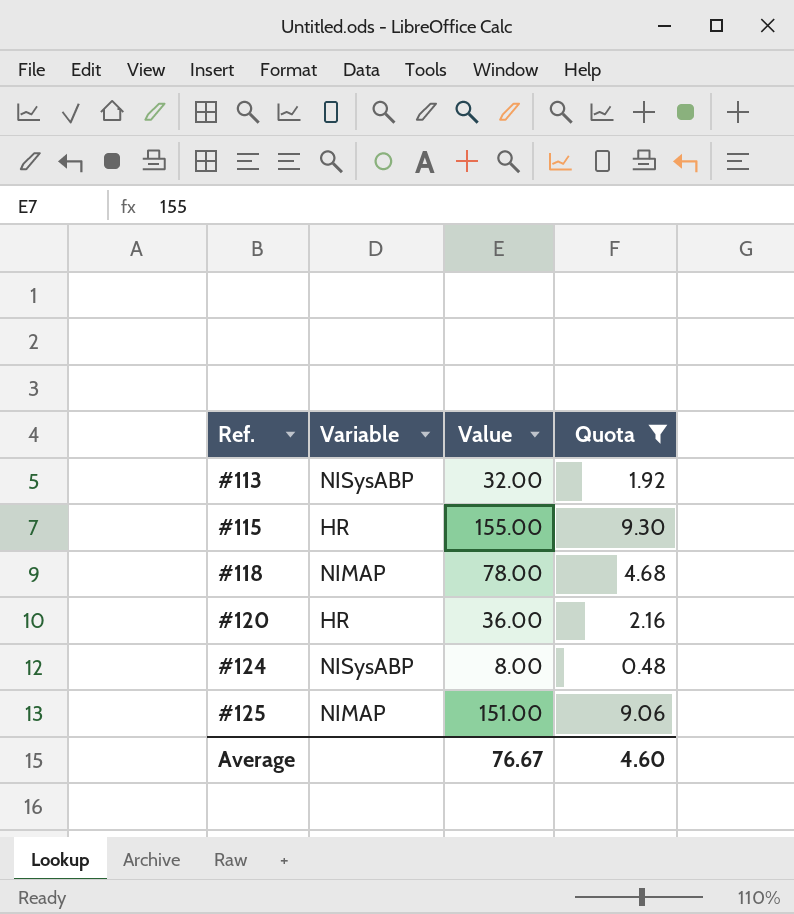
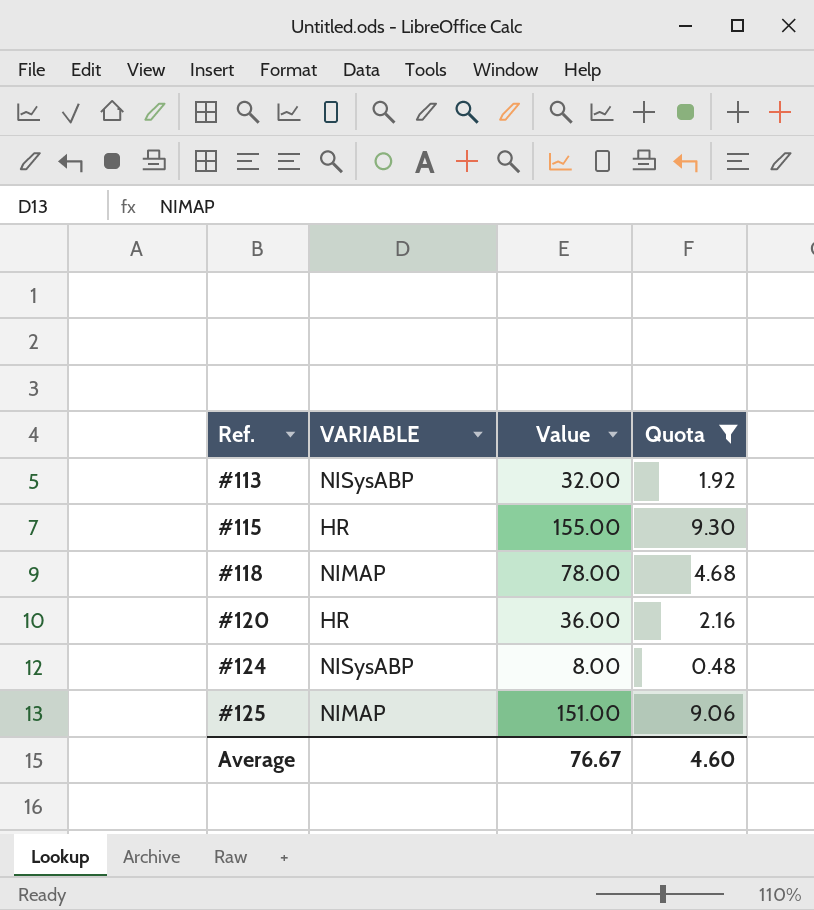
column name: Variable -> VARIABLE

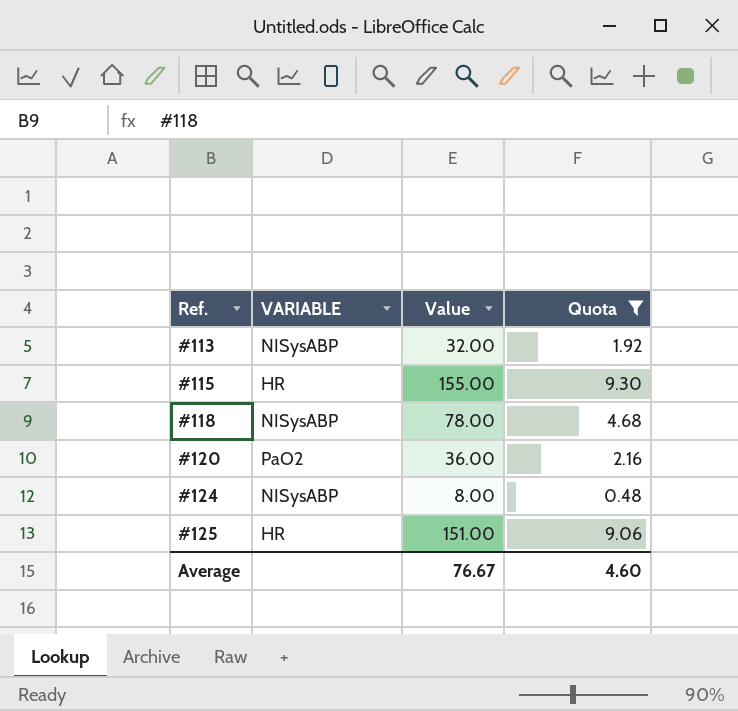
#118 | VARIABLE: NIMAP -> NISysABP
#120 | VARIABLE: HR -> PaO2
#125 | VARIABLE: NIMAP -> HR

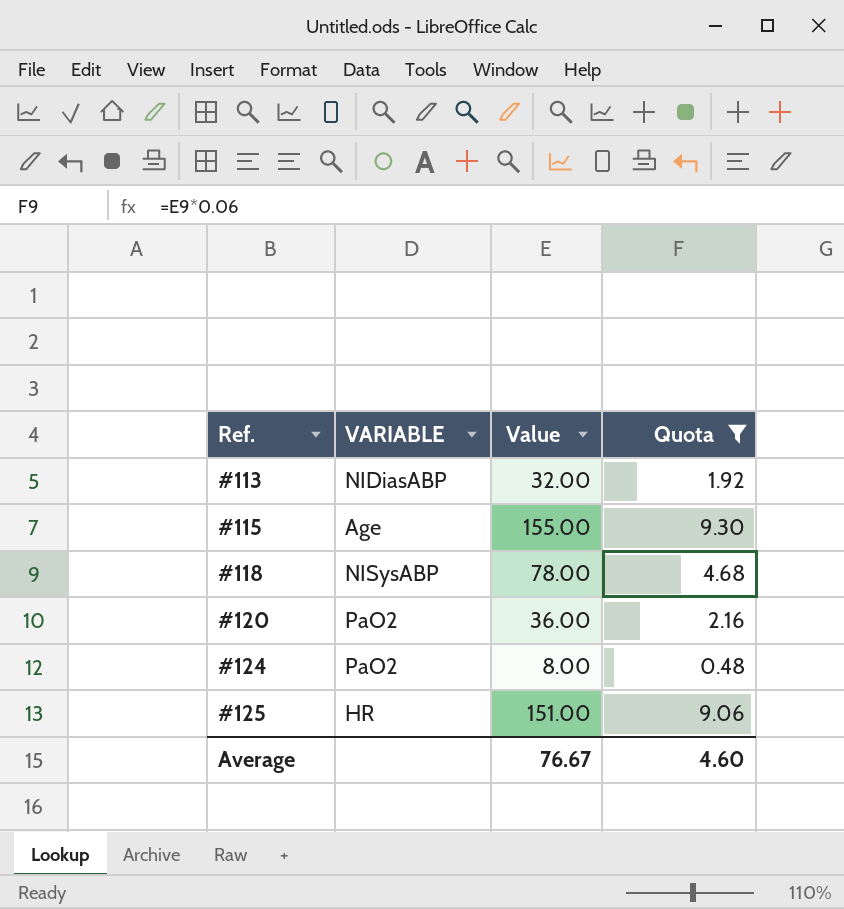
#113 | VARIABLE: NISysABP -> NIDiasABP
#115 | VARIABLE: HR -> Age
#124 | VARIABLE: NISysABP -> PaO2

